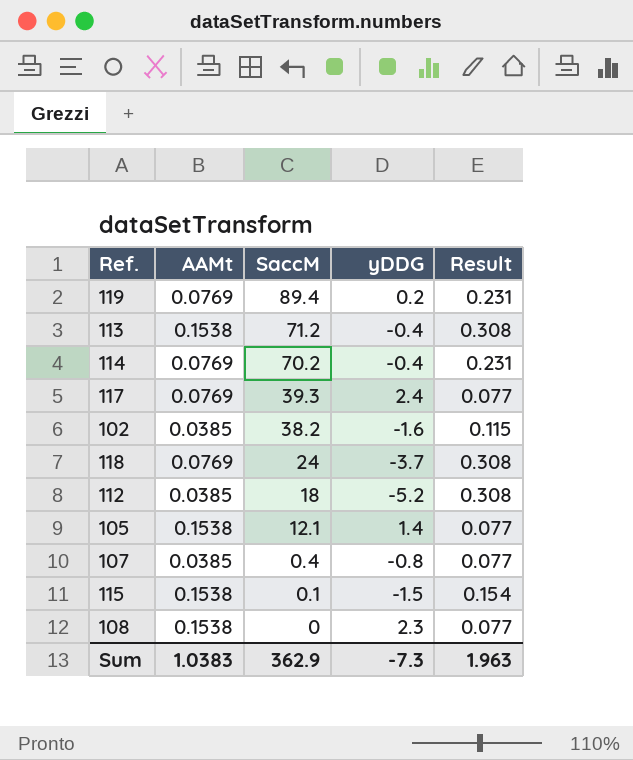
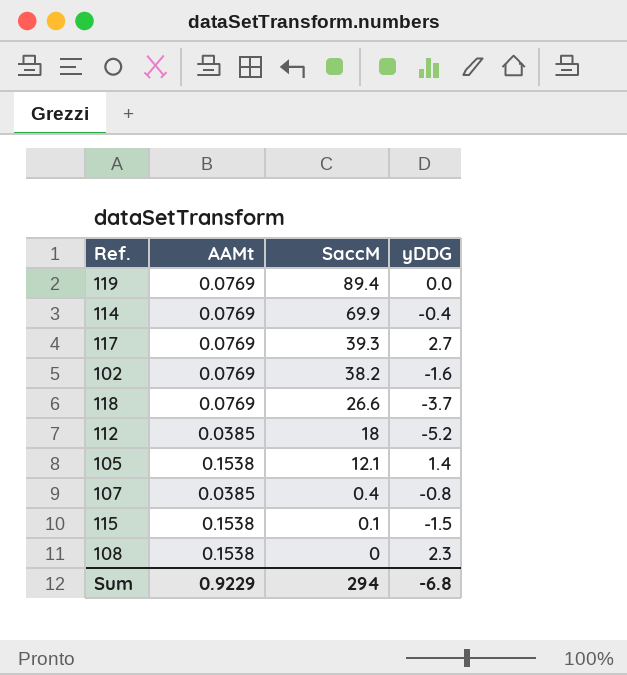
column Result | position: 5 -> none
row 113: 0.1538 | 71.2 | -0.4 | 0.308 -> none
119 | yDDG: 0.2 -> 0.0
114 | SaccM: 70.2 -> 69.9
117 | yDDG: 2.4 -> 2.7
102 | AAMt: 0.0385 -> 0.0769
118 | SaccM: 24 -> 26.6
Sum | AAMt: 1.0383 -> 0.9229
Sum | SaccM: 362.9 -> 294
Sum | yDDG: -7.3 -> -6.8

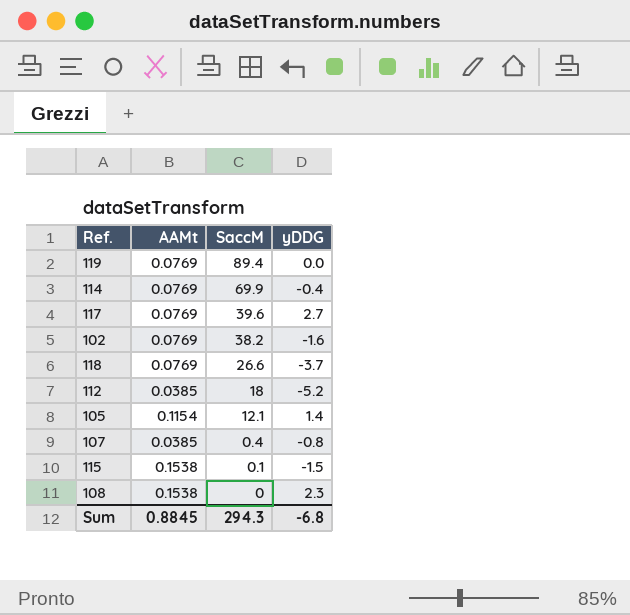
117 | SaccM: 39.3 -> 39.6
105 | AAMt: 0.1538 -> 0.1154
Sum | AAMt: 0.9229 -> 0.8845
Sum | SaccM: 294 -> 294.3

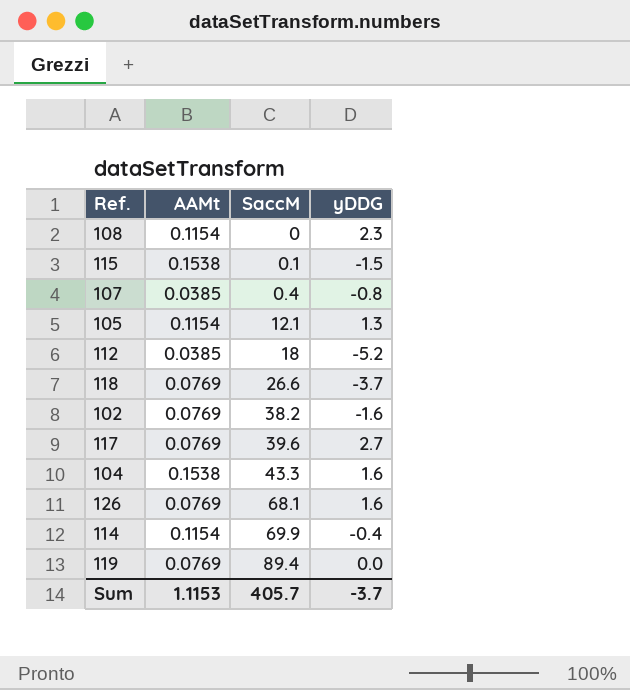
row order: SaccM descending -> SaccM ascending
108 | AAMt: 0.1538 -> 0.1154
105 | yDDG: 1.4 -> 1.3
row 104: none -> 0.1538 | 43.3 | 1.6
row 126: none -> 0.0769 | 68.1 | 1.6
114 | AAMt: 0.0769 -> 0.1154
Sum | AAMt: 0.8845 -> 1.1153
Sum | SaccM: 294.3 -> 405.7
Sum | yDDG: -6.8 -> -3.7

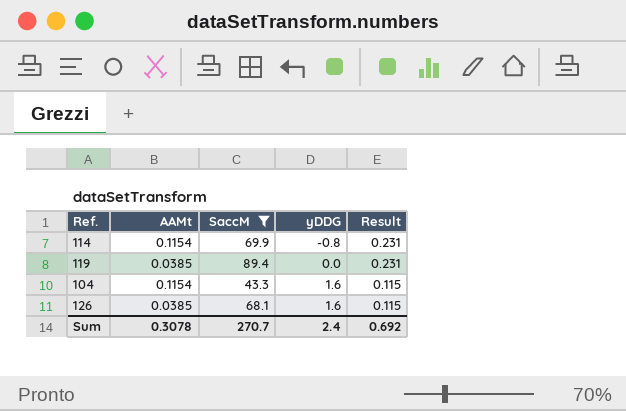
filter: none -> SaccM >= 43.3
row order: SaccM ascending -> yDDG ascending
column Result | position: none -> 5
114 | yDDG: -0.4 -> -0.8
119 | AAMt: 0.0769 -> 0.0385
104 | AAMt: 0.1538 -> 0.1154
126 | AAMt: 0.0769 -> 0.0385
Sum | AAMt: 1.1153 -> 0.3078
Sum | SaccM: 405.7 -> 270.7
Sum | yDDG: -3.7 -> 2.4

